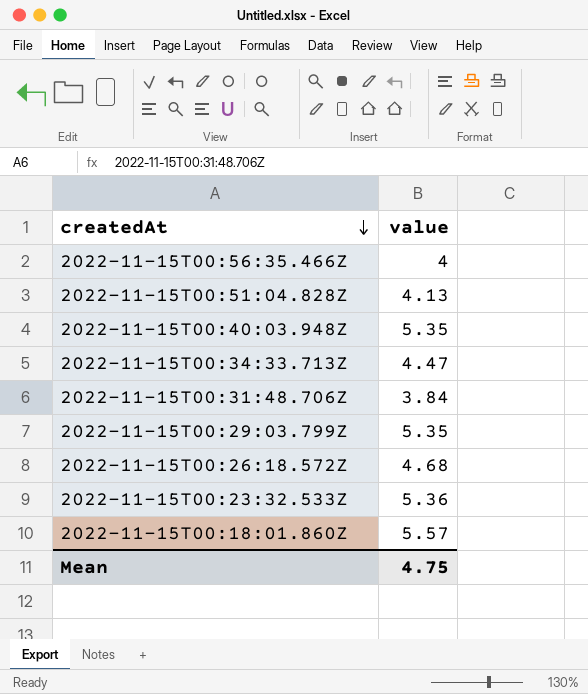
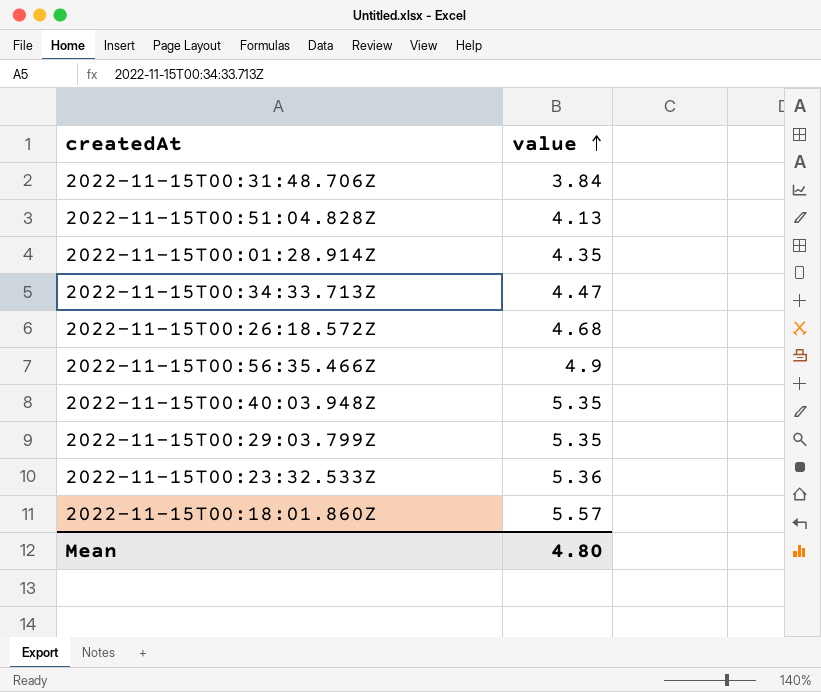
row order: createdAt descending -> value ascending
row 2022-11-15T00:01:28.914Z: none -> 4.35
2022-11-15T00:56:35.466Z | value: 4 -> 4.9
Mean | value: 4.75 -> 4.80

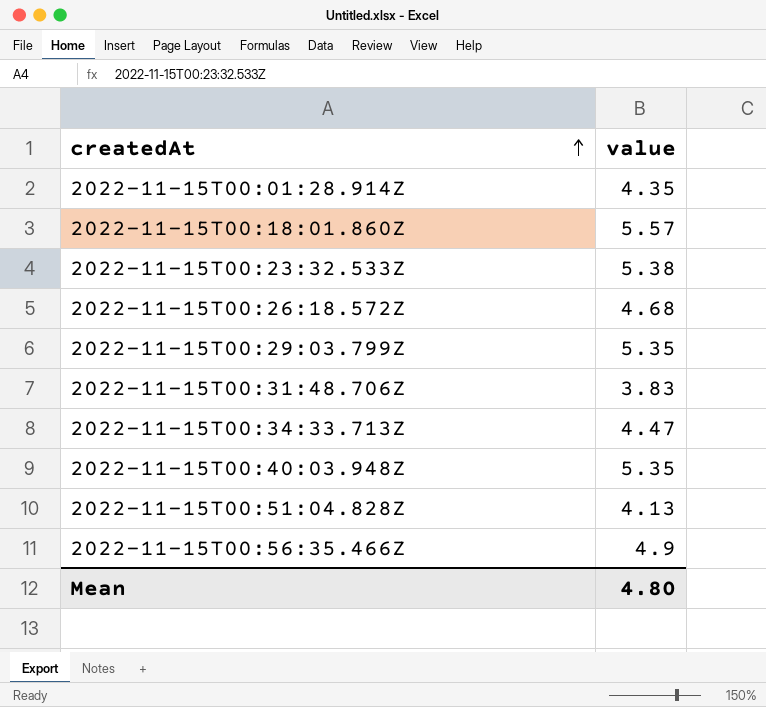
row order: value ascending -> createdAt ascending
2022-11-15T00:23:32.533Z | value: 5.36 -> 5.38
2022-11-15T00:31:48.706Z | value: 3.84 -> 3.83

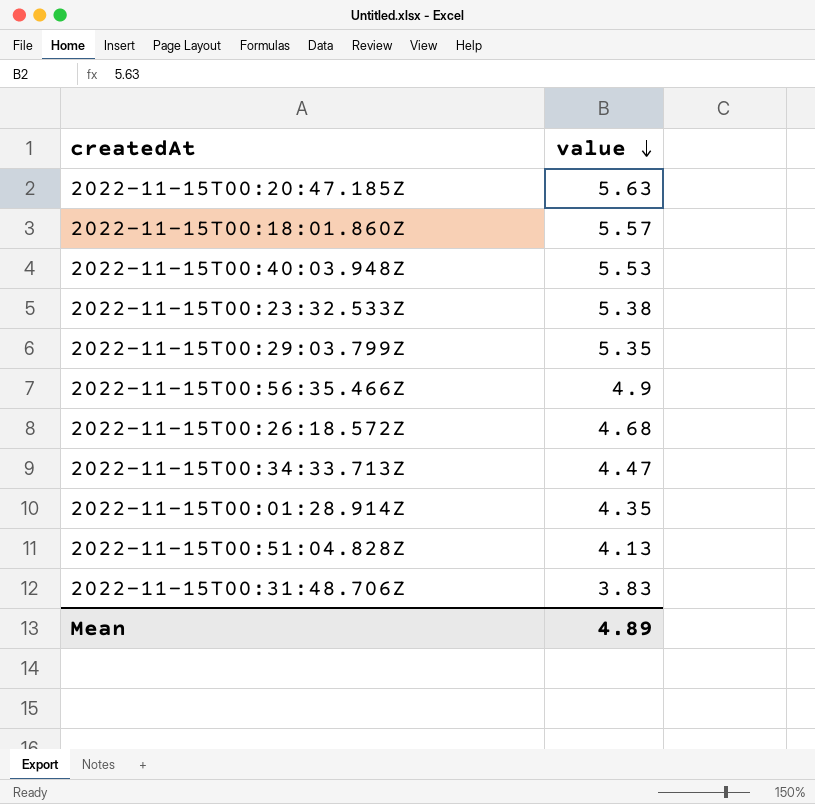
row order: createdAt ascending -> value descending
row 2022-11-15T00:20:47.185Z: none -> 5.63
2022-11-15T00:40:03.948Z | value: 5.35 -> 5.53
Mean | value: 4.80 -> 4.89

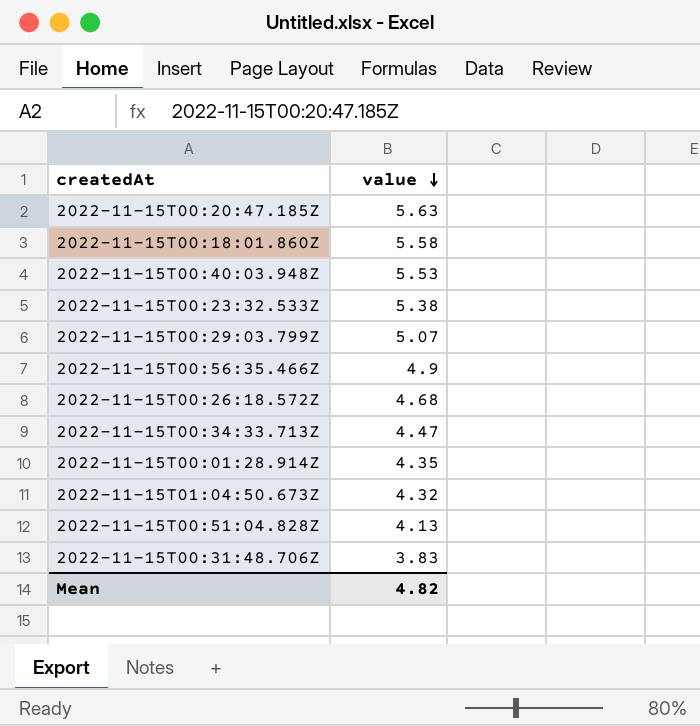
2022-11-15T00:18:01.860Z | value: 5.57 -> 5.58
2022-11-15T00:29:03.799Z | value: 5.35 -> 5.07
row 2022-11-15T01:04:50.673Z: none -> 4.32
Mean | value: 4.89 -> 4.82

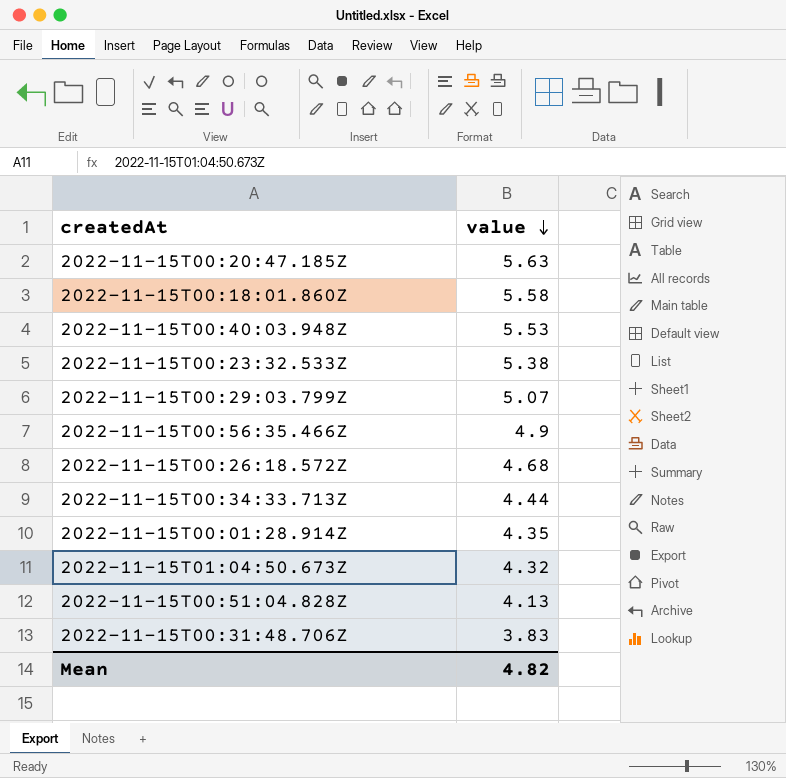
2022-11-15T00:34:33.713Z | value: 4.47 -> 4.44

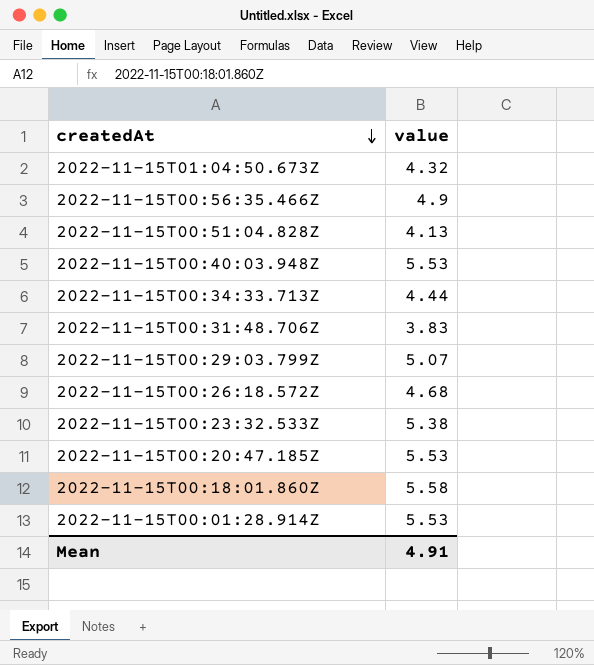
row order: value descending -> createdAt descending
2022-11-15T00:20:47.185Z | value: 5.63 -> 5.53
2022-11-15T00:01:28.914Z | value: 4.35 -> 5.53
Mean | value: 4.82 -> 4.91

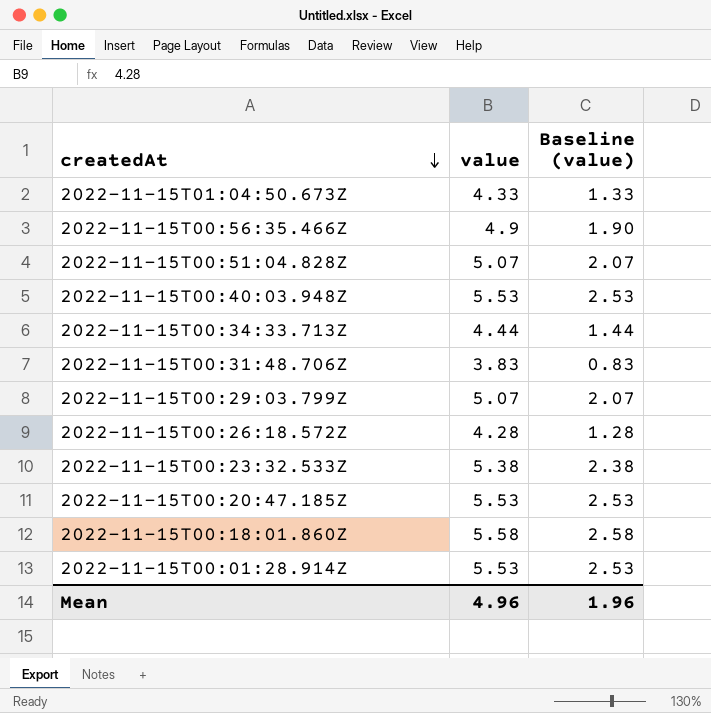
column Baseline (value) | formula: none -> [value] - 3
2022-11-15T01:04:50.673Z | value: 4.32 -> 4.33
2022-11-15T00:51:04.828Z | value: 4.13 -> 5.07
2022-11-15T00:26:18.572Z | value: 4.68 -> 4.28
Mean | value: 4.91 -> 4.96

